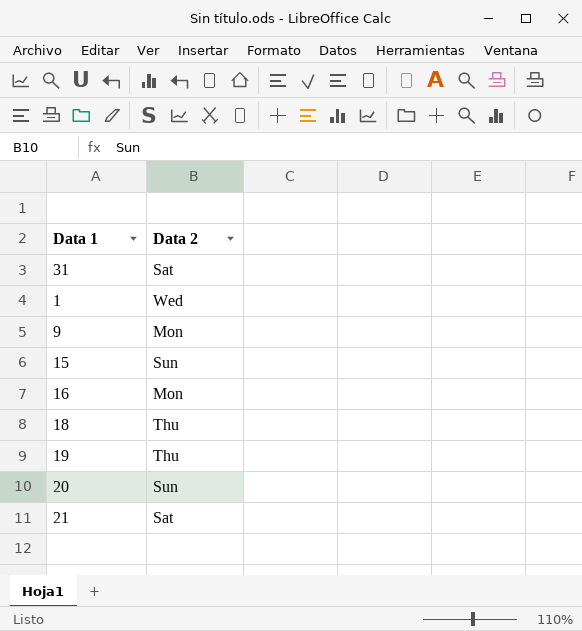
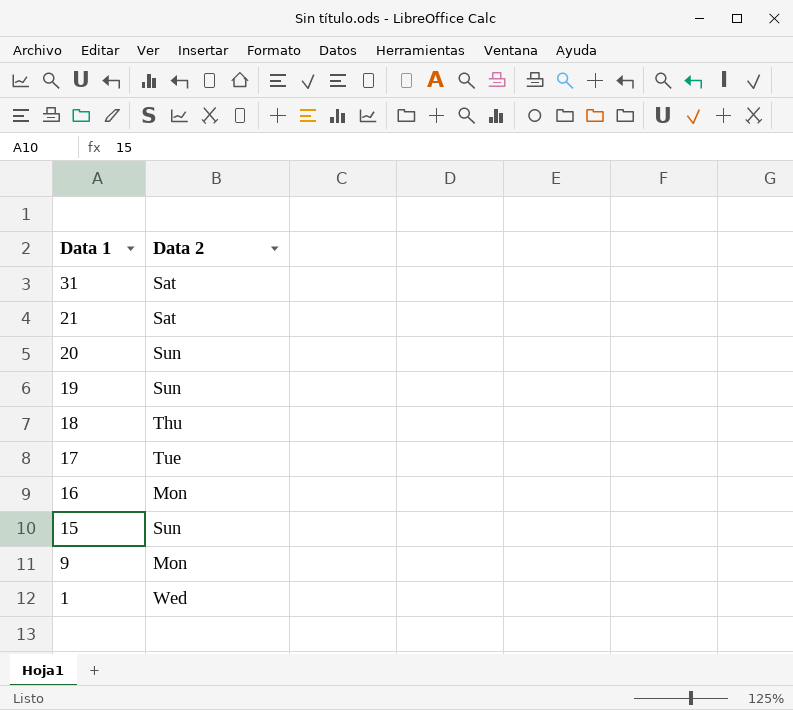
row order: none -> Data 1 descending
19 | Data 2: Thu -> Sun
row 17: none -> Tue

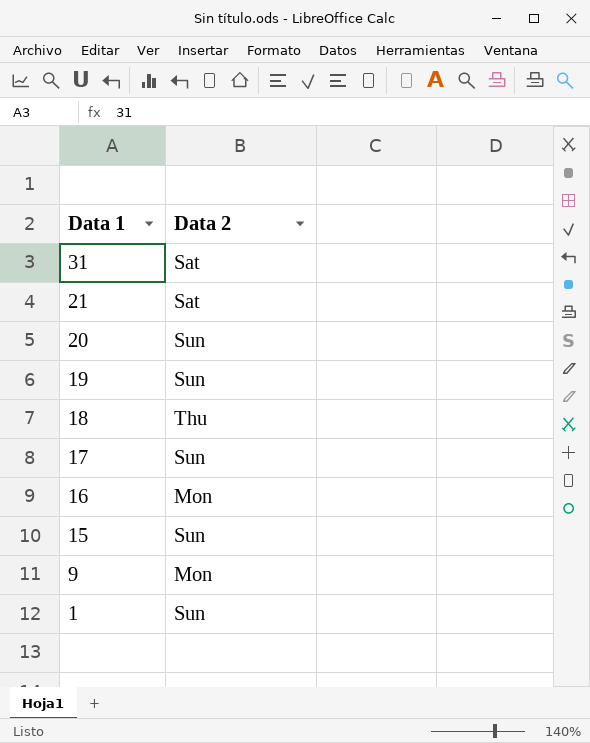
17 | Data 2: Tue -> Sun
1 | Data 2: Wed -> Sun

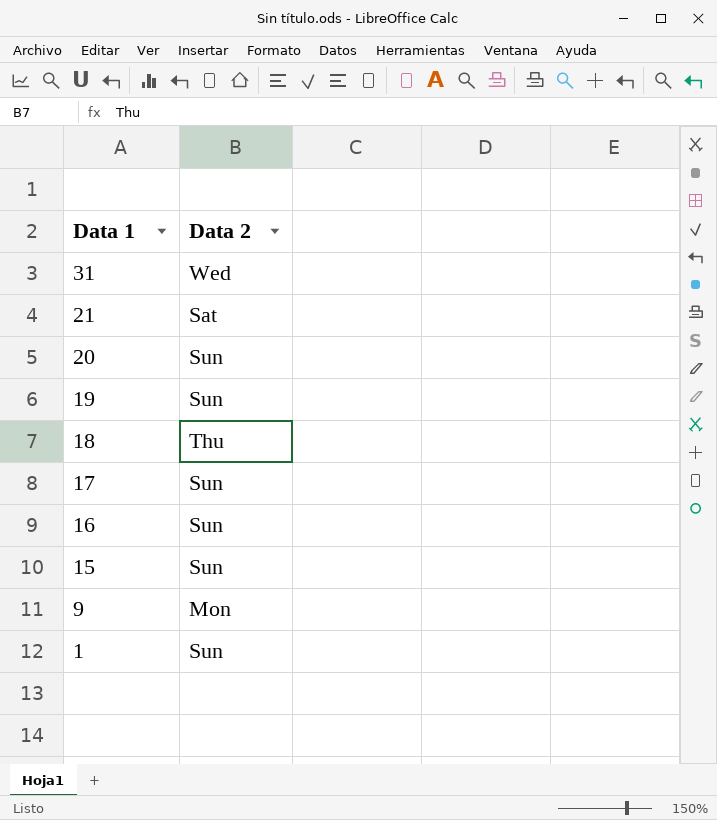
31 | Data 2: Sat -> Wed
16 | Data 2: Mon -> Sun

